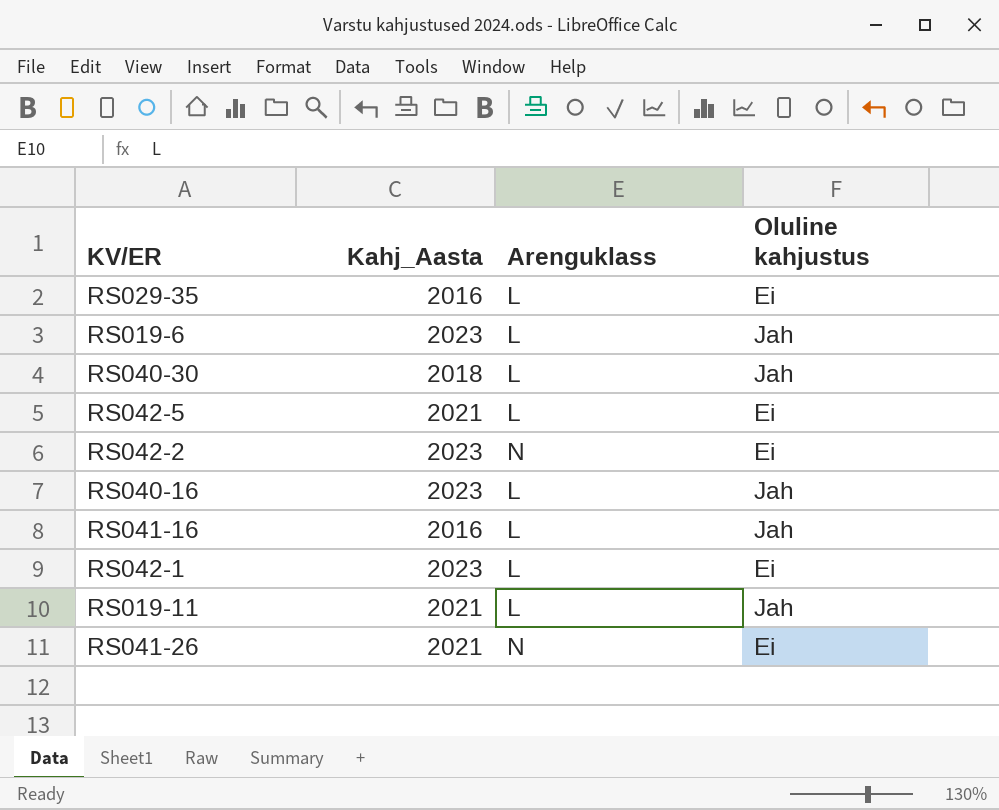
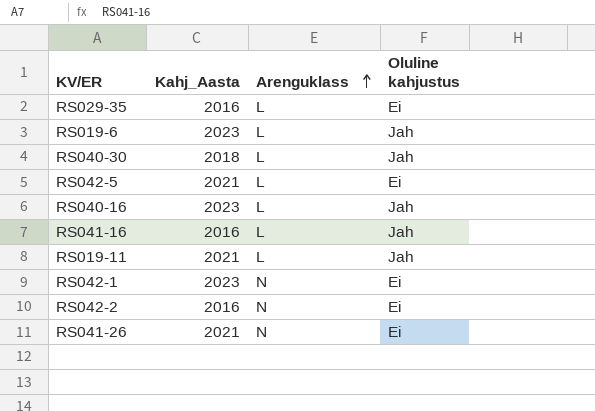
row order: none -> Arenguklass ascending
RS042-1 | Arenguklass: L -> N
RS042-2 | Kahj_Aasta: 2023 -> 2016

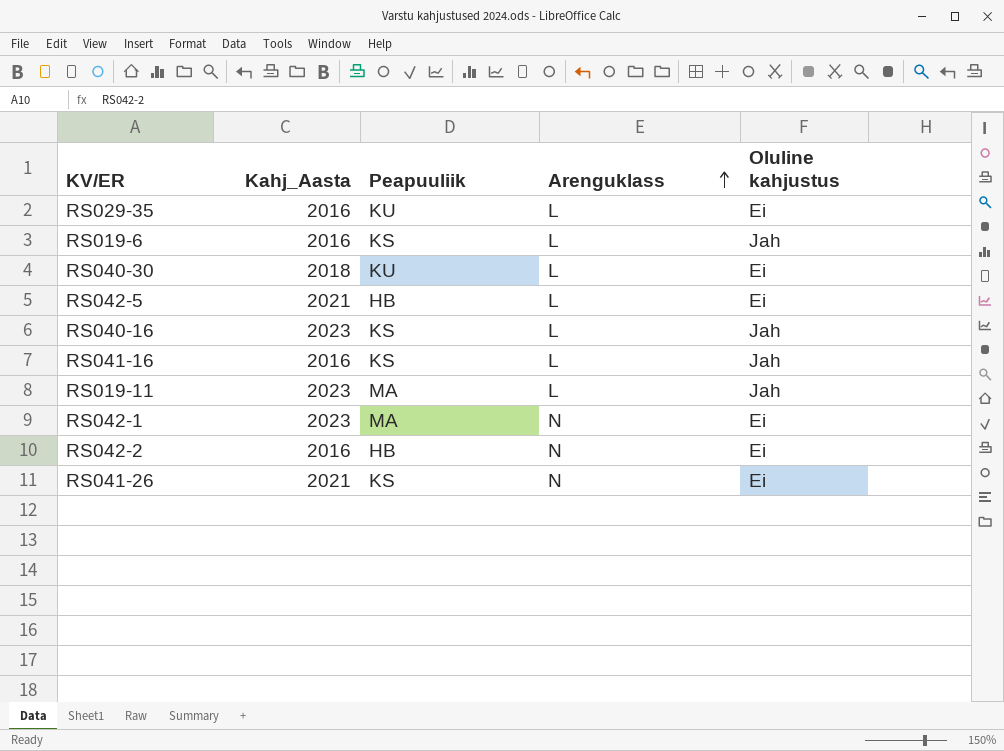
column Peapuuliik | position: none -> 3
RS019-6 | Kahj_Aasta: 2023 -> 2016
RS040-30 | Oluline kahjustus: Jah -> Ei
RS019-11 | Kahj_Aasta: 2021 -> 2023

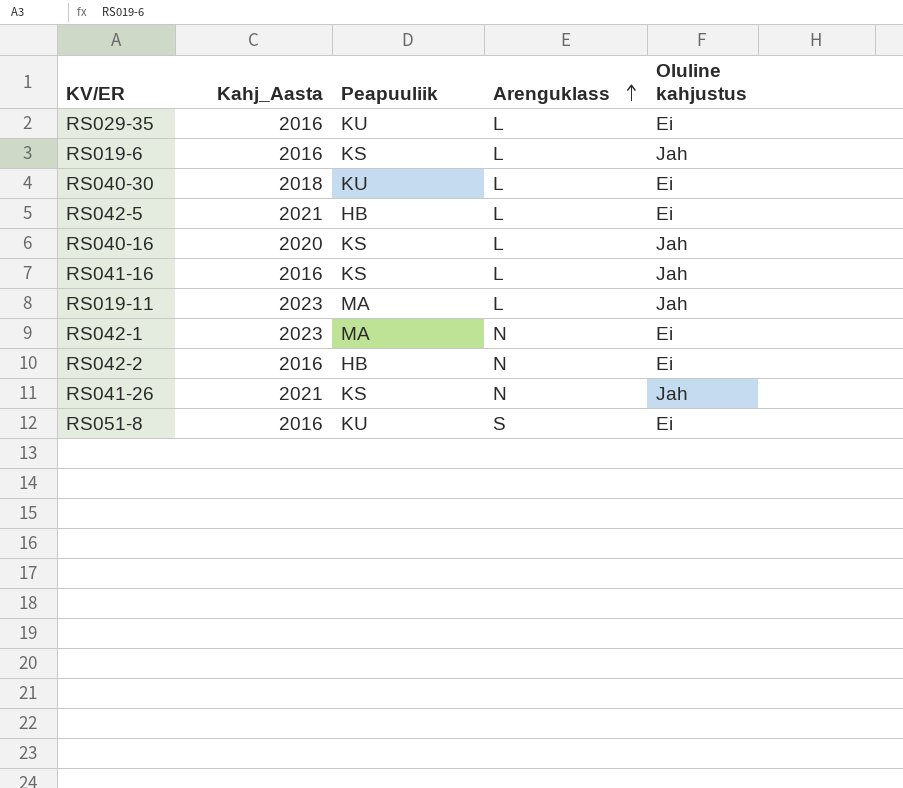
RS040-16 | Kahj_Aasta: 2023 -> 2020
RS041-26 | Oluline kahjustus: Ei -> Jah
row RS051-8: none -> 2016 | KU | S | Ei

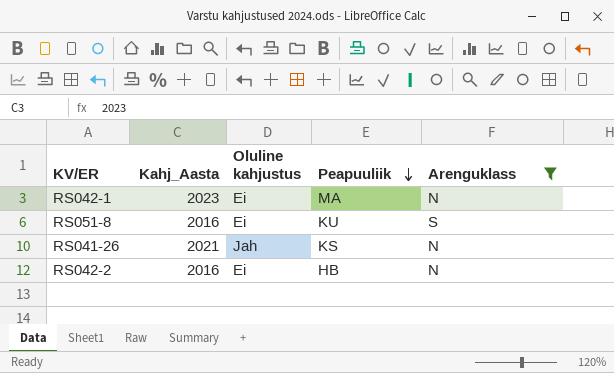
filter: none -> Arenguklass != L
row order: Arenguklass ascending -> Peapuuliik descending
column Oluline kahjustus | position: 5 -> 3

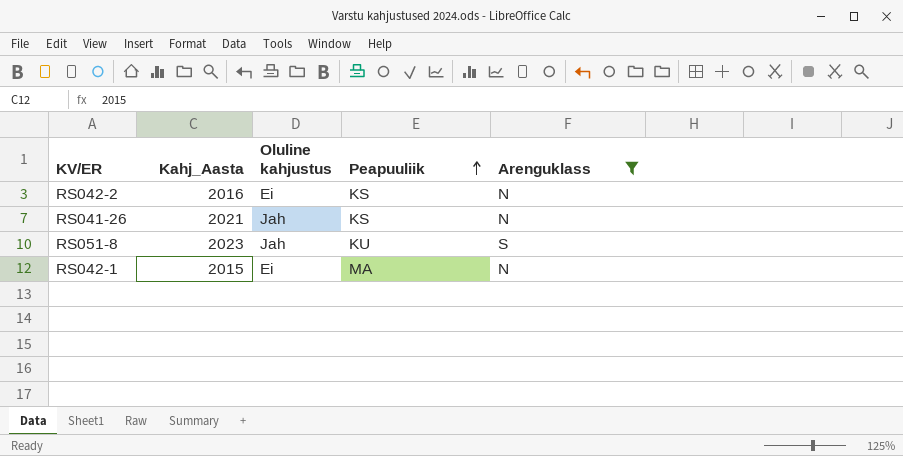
row order: Peapuuliik descending -> Peapuuliik ascending
RS042-2 | Peapuuliik: HB -> KS
RS051-8 | Kahj_Aasta: 2016 -> 2023
RS051-8 | Oluline kahjustus: Ei -> Jah
RS042-1 | Kahj_Aasta: 2023 -> 2015

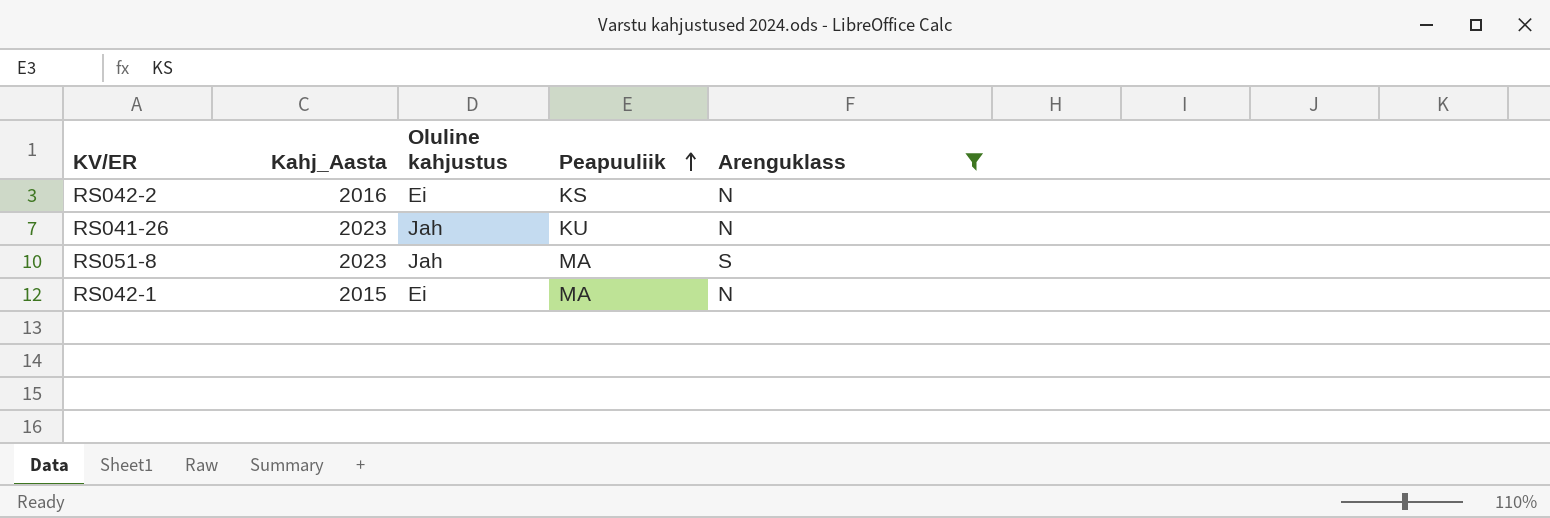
RS041-26 | Kahj_Aasta: 2021 -> 2023
RS041-26 | Peapuuliik: KS -> KU
RS051-8 | Peapuuliik: KU -> MA

